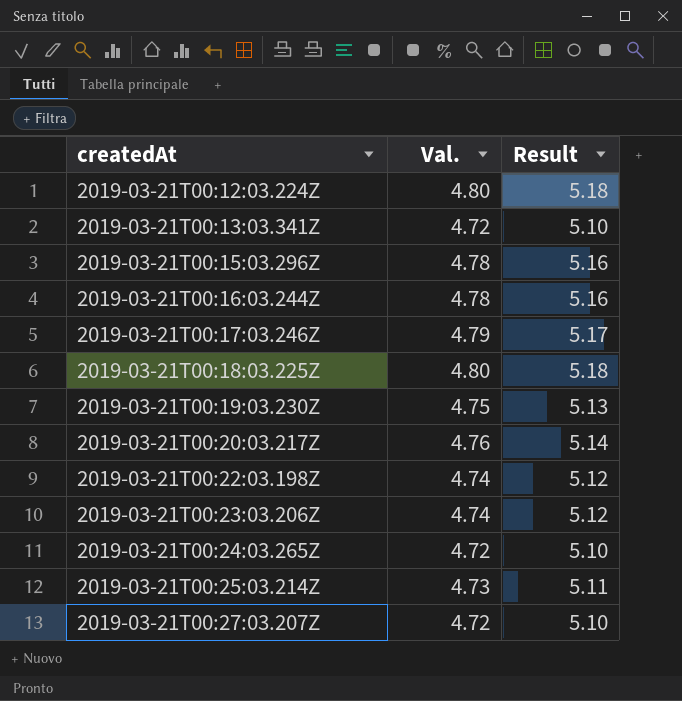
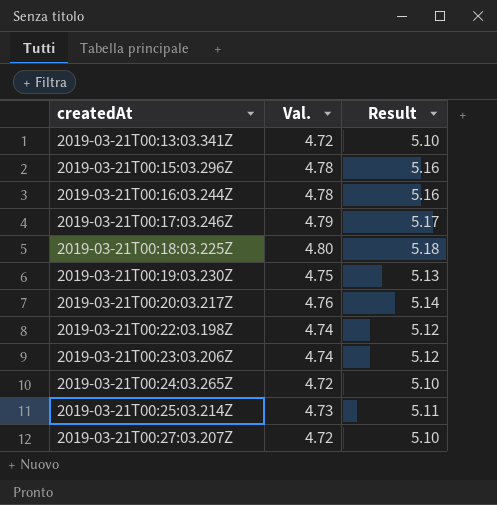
row 2019-03-21T00:12:03.224Z: 4.80 | 5.18 -> none

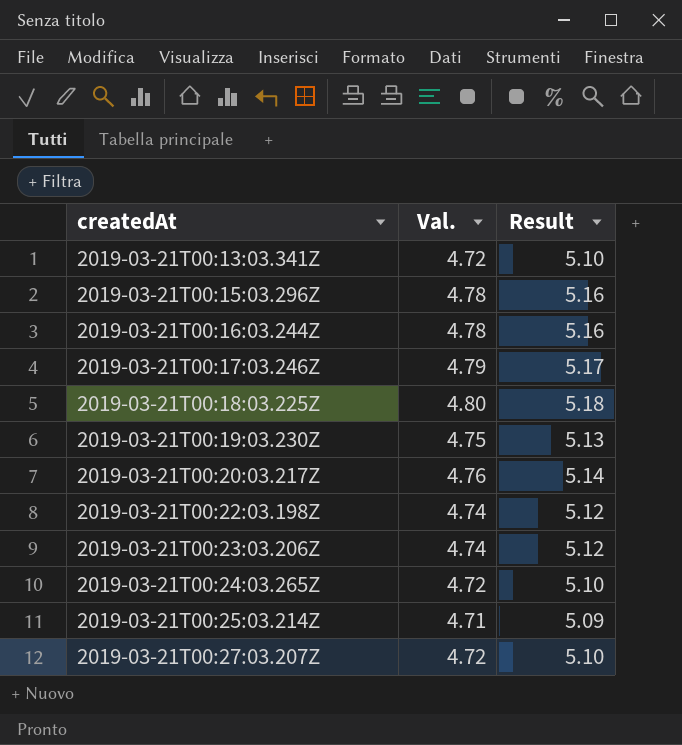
2019-03-21T00:25:03.214Z | Val.: 4.73 -> 4.71
2019-03-21T00:25:03.214Z | Result: 5.11 -> 5.09

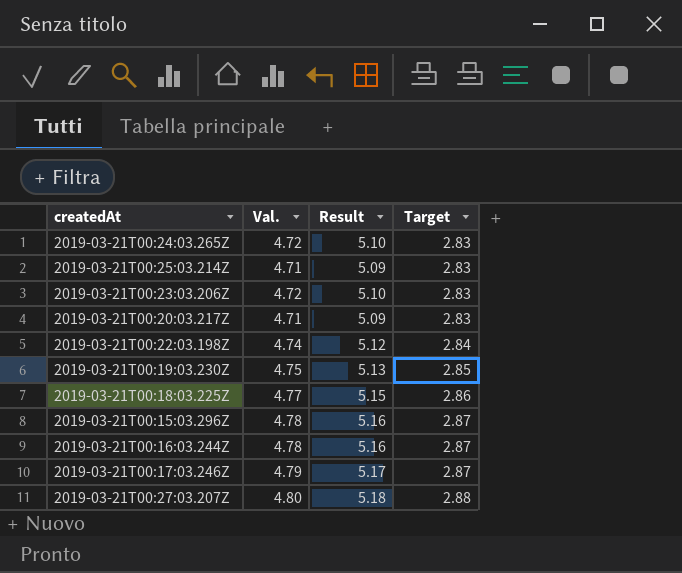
row order: createdAt ascending -> Target ascending
column Target | formula: none -> [Val.] * 0.6
row 2019-03-21T00:13:03.341Z: 4.72 | 5.10 -> none
2019-03-21T00:23:03.206Z | Val.: 4.74 -> 4.72
2019-03-21T00:23:03.206Z | Result: 5.12 -> 5.10
2019-03-21T00:20:03.217Z | Val.: 4.76 -> 4.71
2019-03-21T00:20:03.217Z | Result: 5.14 -> 5.09
2019-03-21T00:18:03.225Z | Val.: 4.80 -> 4.77
2019-03-21T00:18:03.225Z | Result: 5.18 -> 5.15
2019-03-21T00:27:03.207Z | Val.: 4.72 -> 4.80
2019-03-21T00:27:03.207Z | Result: 5.10 -> 5.18

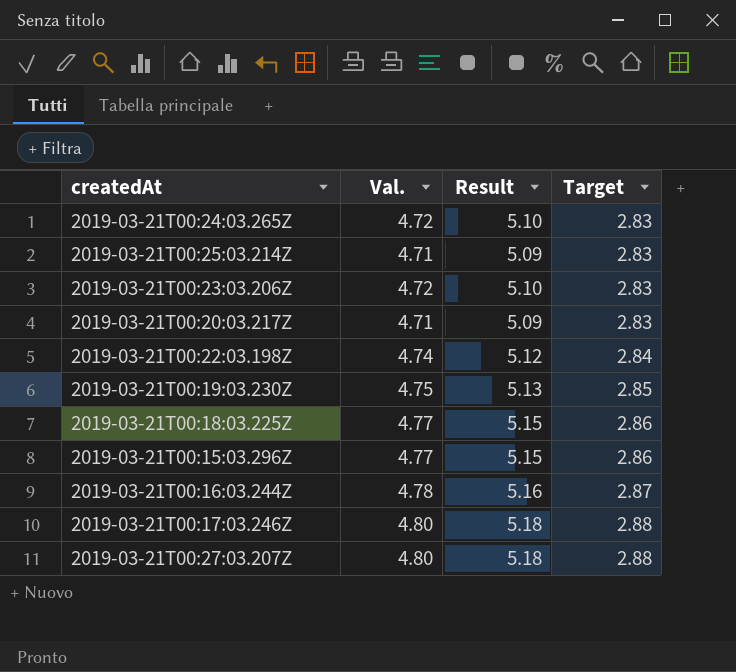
2019-03-21T00:15:03.296Z | Val.: 4.78 -> 4.77
2019-03-21T00:15:03.296Z | Result: 5.16 -> 5.15
2019-03-21T00:15:03.296Z | Target: 2.87 -> 2.86
2019-03-21T00:17:03.246Z | Val.: 4.79 -> 4.80
2019-03-21T00:17:03.246Z | Result: 5.17 -> 5.18
2019-03-21T00:17:03.246Z | Target: 2.87 -> 2.88

